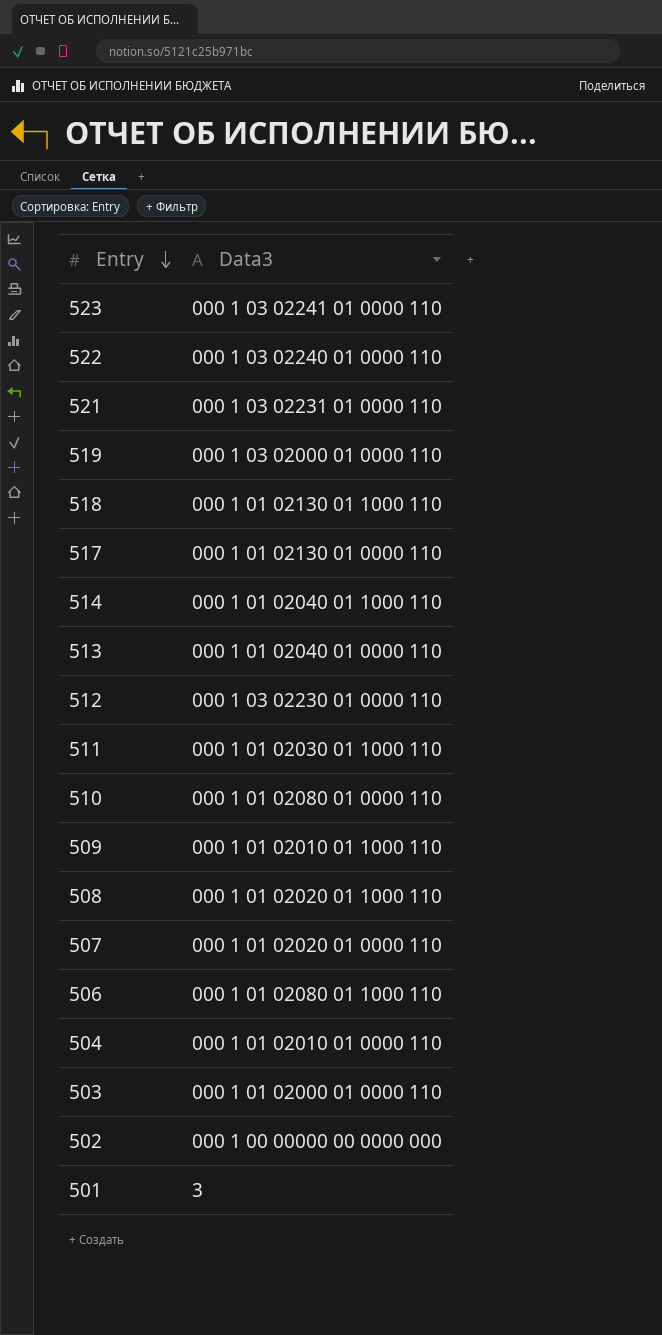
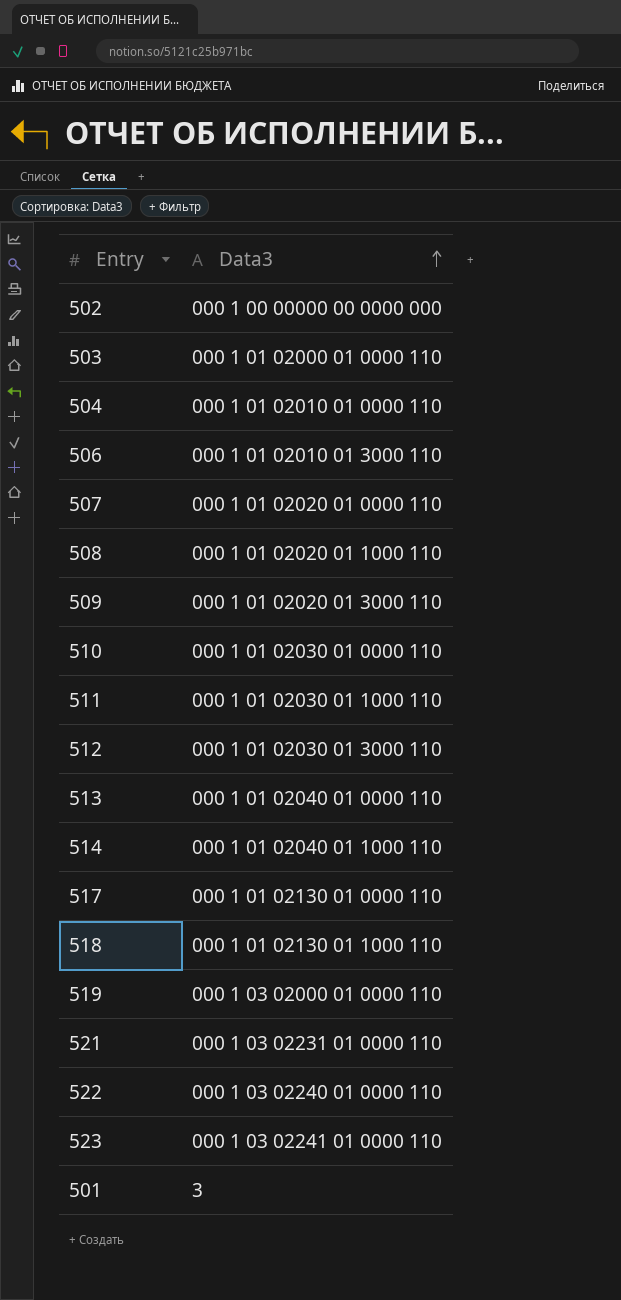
row order: Entry descending -> Data3 ascending
506 | Data3: 000 1 01 02080 01 1000 110 -> 000 1 01 02010 01 3000 110
509 | Data3: 000 1 01 02010 01 1000 110 -> 000 1 01 02020 01 3000 110
510 | Data3: 000 1 01 02080 01 0000 110 -> 000 1 01 02030 01 0000 110
512 | Data3: 000 1 03 02230 01 0000 110 -> 000 1 01 02030 01 3000 110

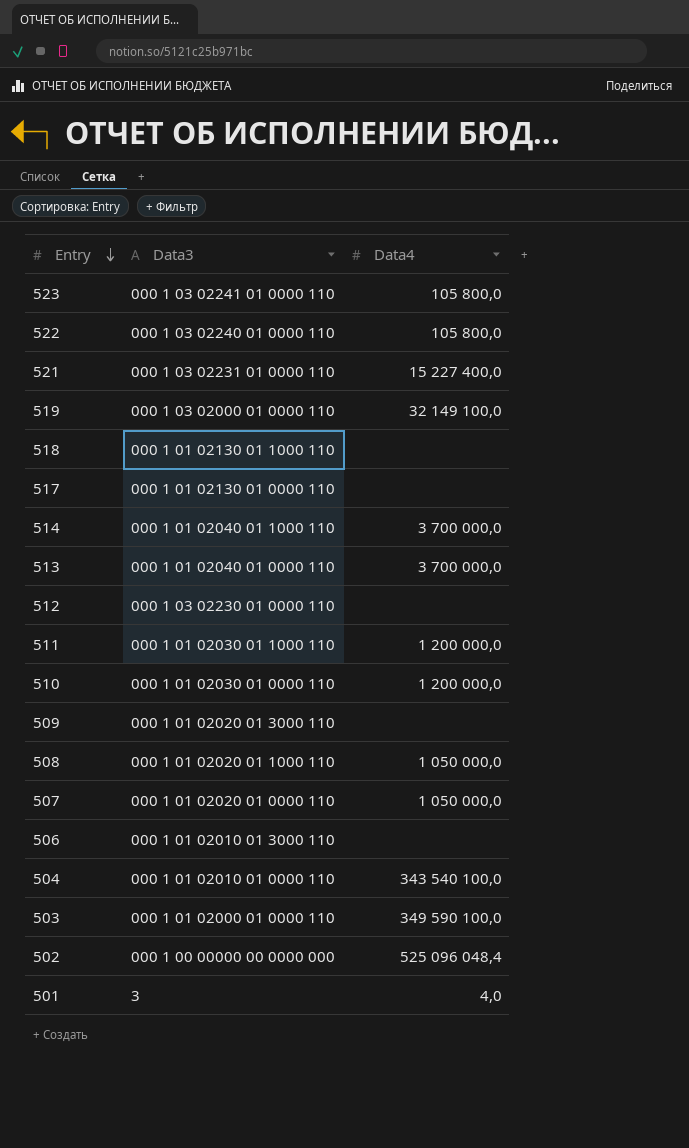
row order: Data3 ascending -> Entry descending
column Data4 | position: none -> 3
512 | Data3: 000 1 01 02030 01 3000 110 -> 000 1 03 02230 01 0000 110

